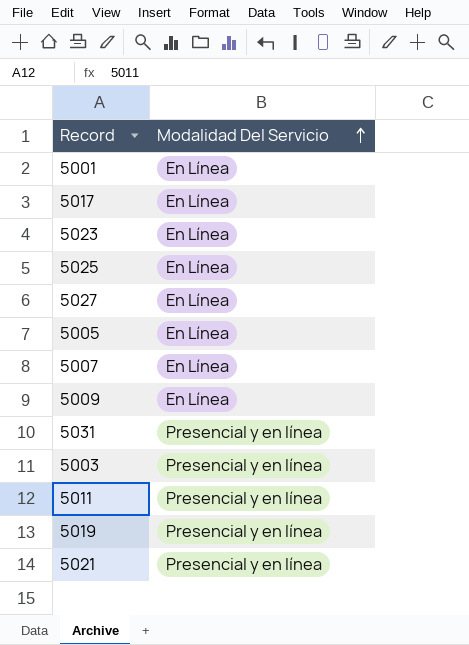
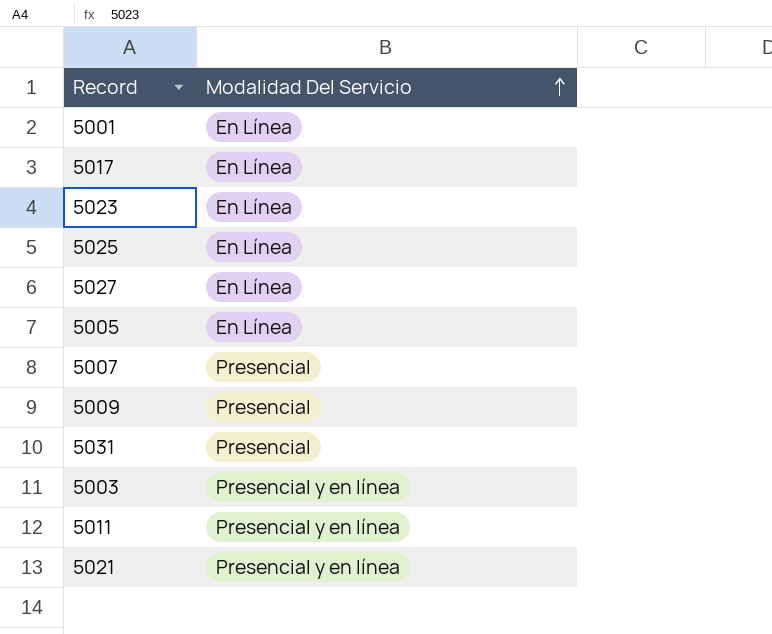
row 5019: Presencial y en línea -> none
5007 | Modalidad Del Servicio: En Línea -> Presencial
5009 | Modalidad Del Servicio: En Línea -> Presencial
5031 | Modalidad Del Servicio: Presencial y en línea -> Presencial

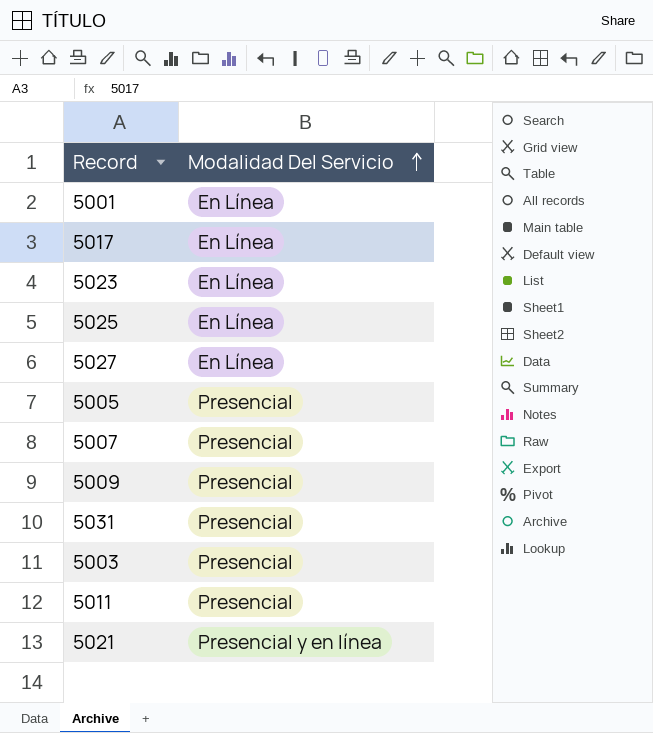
5005 | Modalidad Del Servicio: En Línea -> Presencial
5003 | Modalidad Del Servicio: Presencial y en línea -> Presencial
5011 | Modalidad Del Servicio: Presencial y en línea -> Presencial

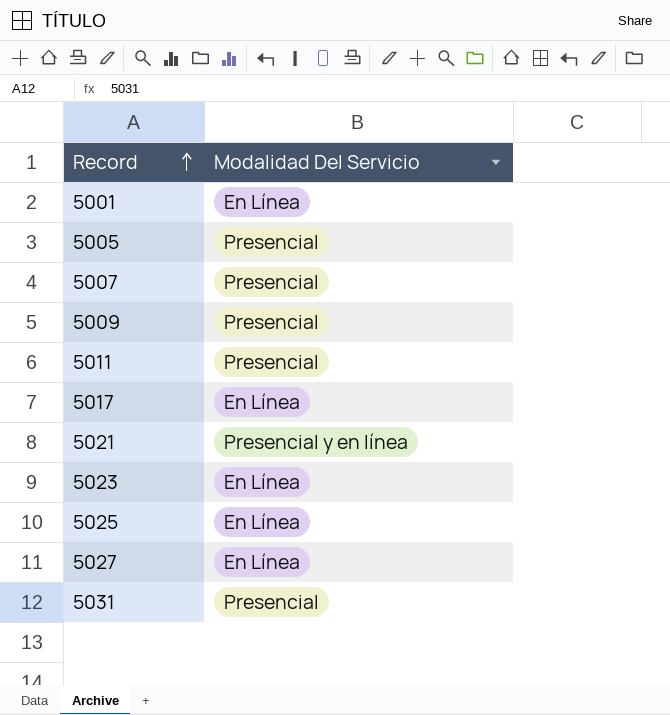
row order: Modalidad Del Servicio ascending -> Record ascending
row 5003: Presencial -> none

